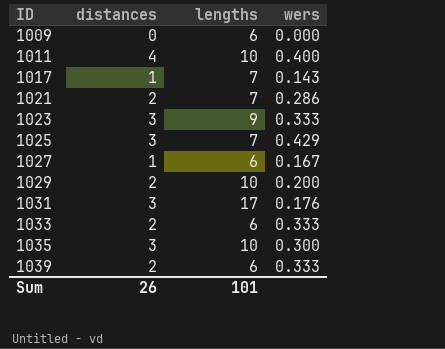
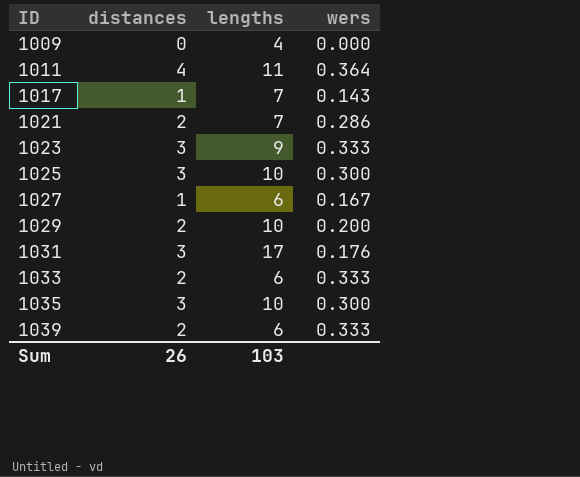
1009 | lengths: 6 -> 4
1011 | lengths: 10 -> 11
1011 | wers: 0.400 -> 0.364
1025 | lengths: 7 -> 10
1025 | wers: 0.429 -> 0.300
Sum | lengths: 101 -> 103

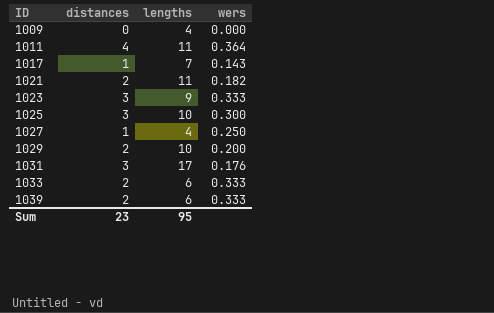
row 1035: 3 | 10 | 0.300 -> none
1021 | lengths: 7 -> 11
1021 | wers: 0.286 -> 0.182
1027 | lengths: 6 -> 4
1027 | wers: 0.167 -> 0.250
Sum | distances: 26 -> 23
Sum | lengths: 103 -> 95

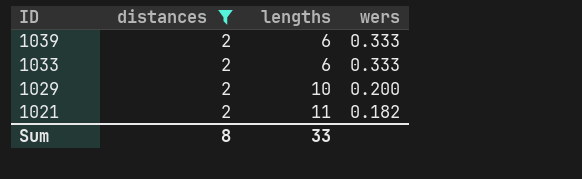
filter: none -> distances = 2
row order: ID ascending -> ID descending
Sum | distances: 23 -> 8
Sum | lengths: 95 -> 33

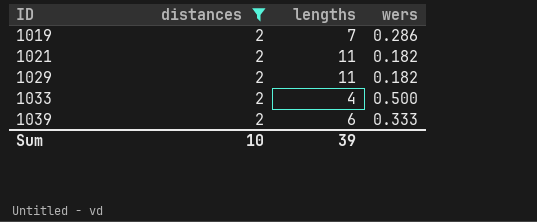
row order: ID descending -> ID ascending
row 1019: none -> 2 | 7 | 0.286
1029 | lengths: 10 -> 11
1029 | wers: 0.200 -> 0.182
1033 | lengths: 6 -> 4
1033 | wers: 0.333 -> 0.500
Sum | distances: 8 -> 10
Sum | lengths: 33 -> 39

